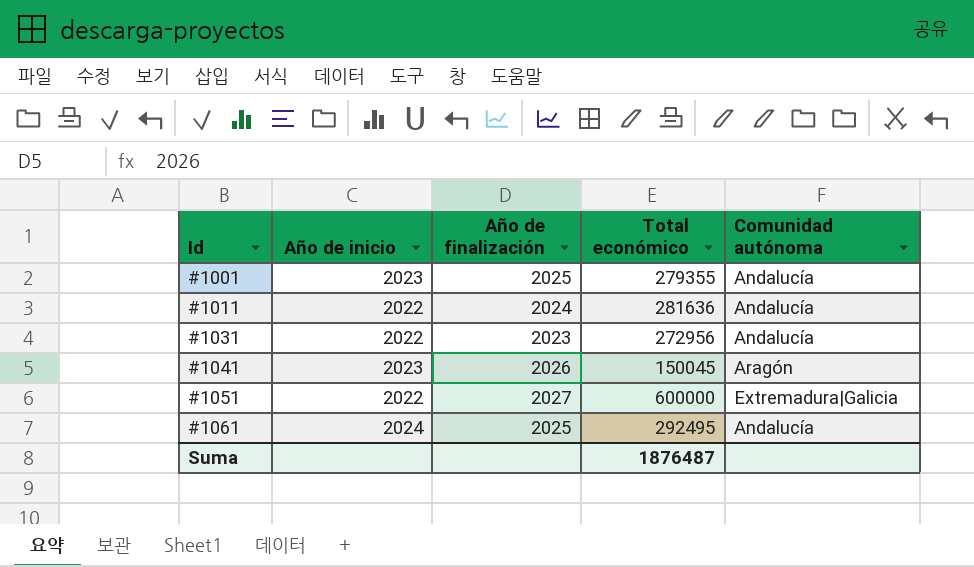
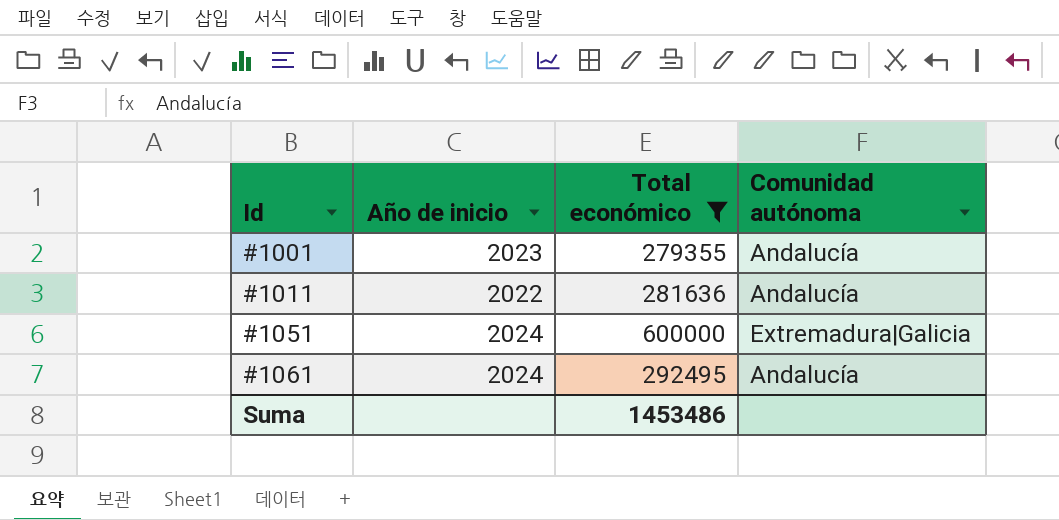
filter: none -> Total económico >= 279355
column Año de finalización | position: 3 -> none
#1051 | Año de inicio: 2022 -> 2024
Suma | Total económico: 1876487 -> 1453486

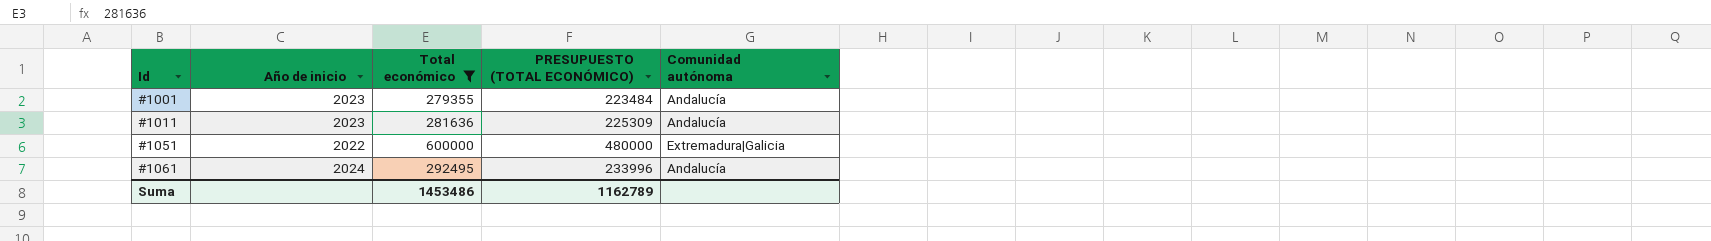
column PRESUPUESTO (TOTAL ECONÓMICO) | formula: none -> [Total económico] * 0,8
#1011 | Año de inicio: 2022 -> 2023
#1051 | Año de inicio: 2024 -> 2022

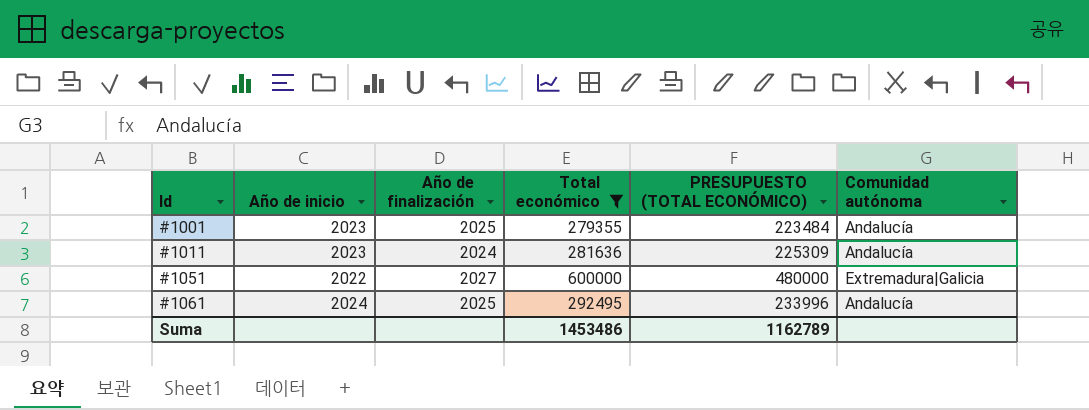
column Año de finalización | position: none -> 3

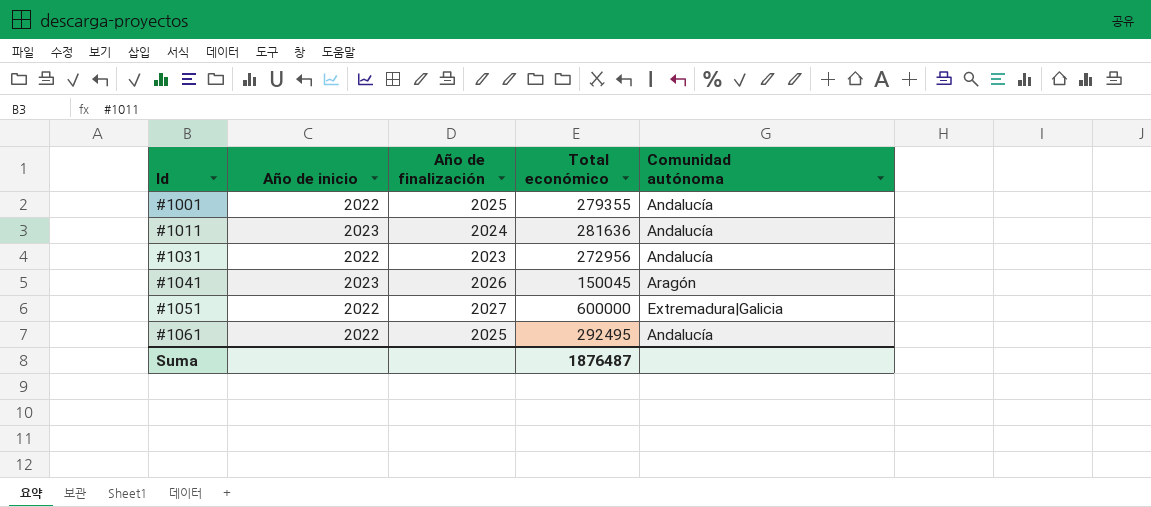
filter: Total económico >= 279355 -> none
column PRESUPUESTO (TOTAL ECONÓMICO) | formula: [Total económico] * 0,8 -> none
#1001 | Año de inicio: 2023 -> 2022
#1061 | Año de inicio: 2024 -> 2022
Suma | Total económico: 1453486 -> 1876487

